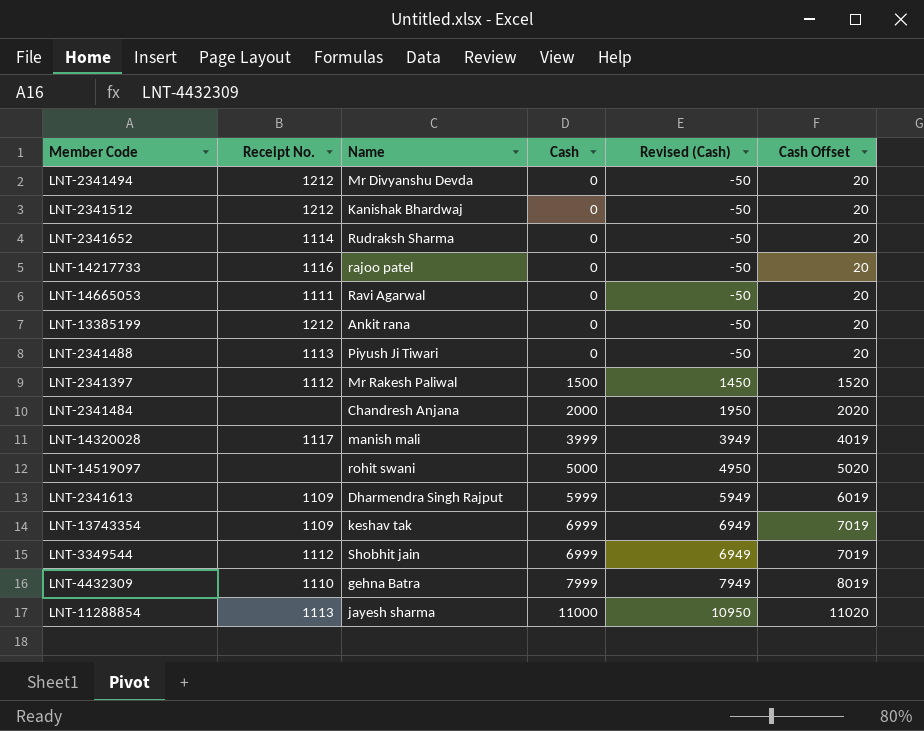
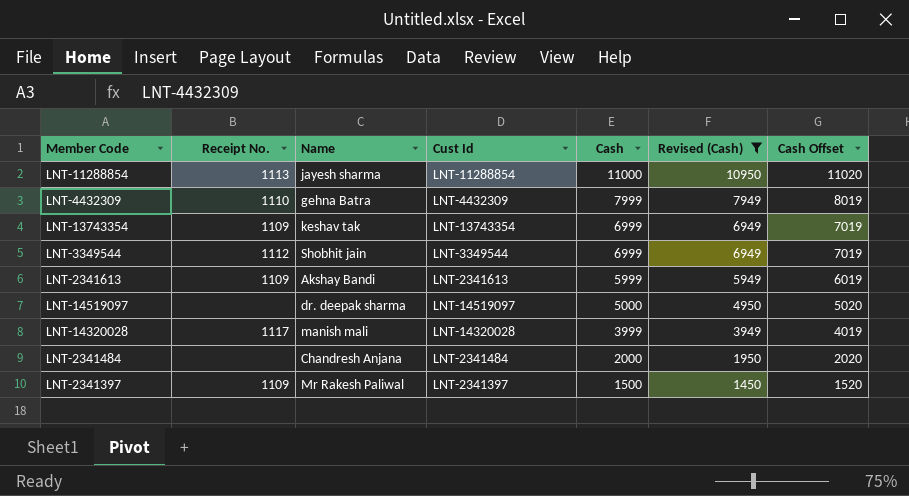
filter: none -> Revised (Cash) != -50
row order: Cash ascending -> Cash descending
column Cust Id | position: none -> 4
LNT-2341613 | Name: Dharmendra Singh Rajput -> Akshay Bandi
LNT-14519097 | Name: rohit swani -> dr. deepak sharma
LNT-2341397 | Receipt No.: 1112 -> 1109

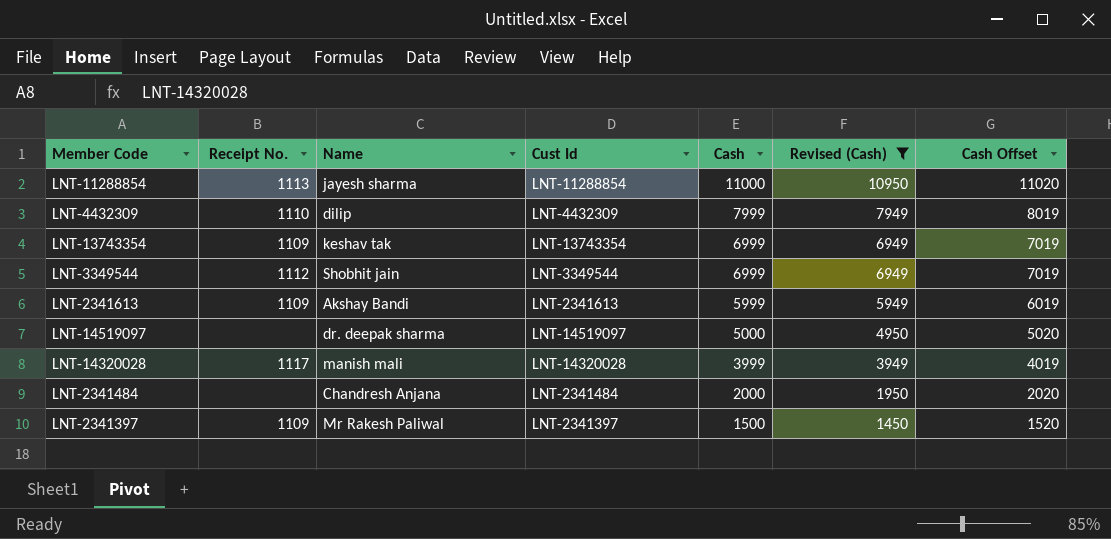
LNT-4432309 | Name: gehna Batra -> dilip

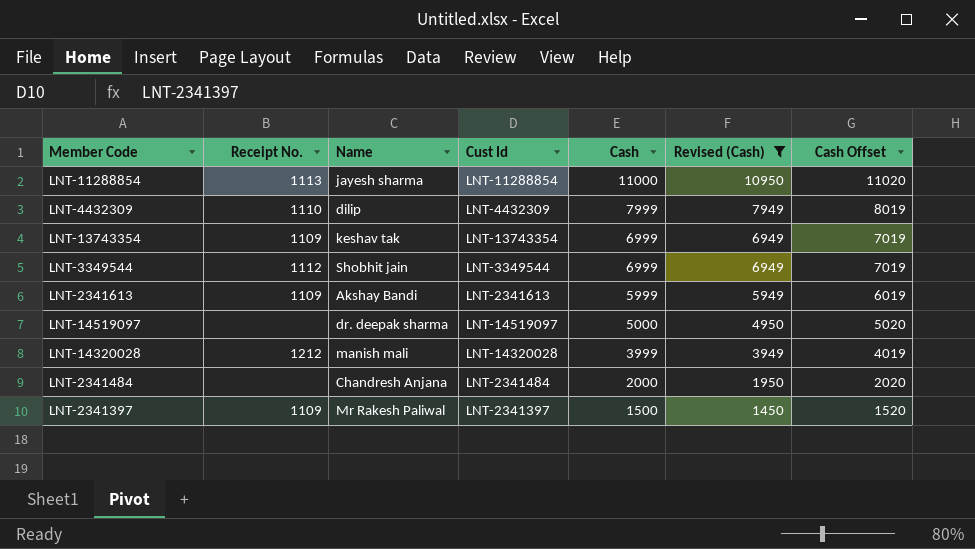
LNT-14320028 | Receipt No.: 1117 -> 1212

